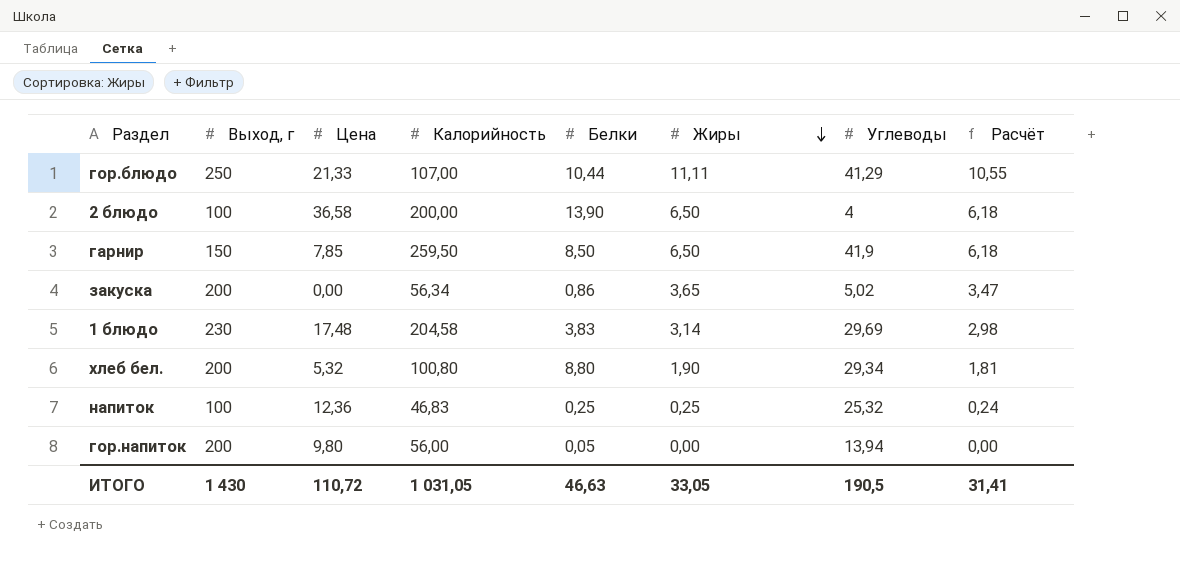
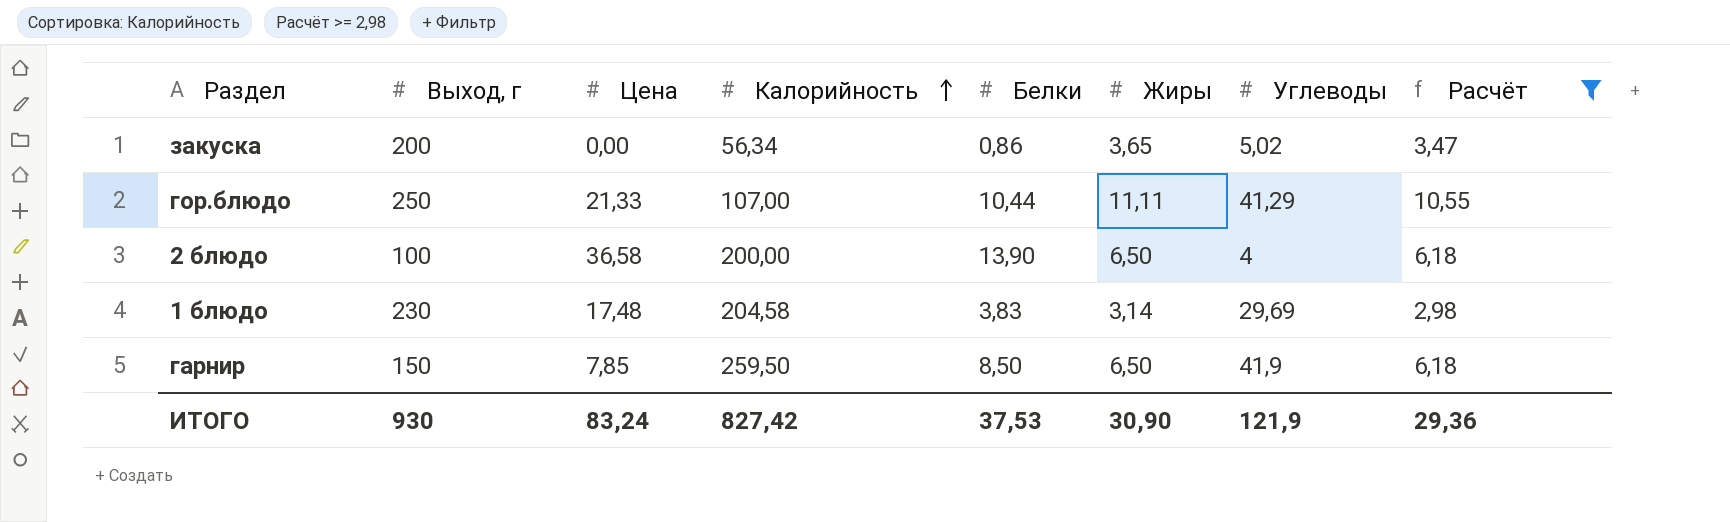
filter: none -> Расчёт >= 2,98
row order: Жиры descending -> Калорийность ascending
ИТОГО | Выход, г: 1 430 -> 930
ИТОГО | Цена: 110,72 -> 83,24
ИТОГО | Калорийность: 1 031,05 -> 827,42
ИТОГО | Белки: 46,63 -> 37,53
ИТОГО | Жиры: 33,05 -> 30,90
ИТОГО | Углеводы: 190,5 -> 121,9
ИТОГО | Расчёт: 31,41 -> 29,36

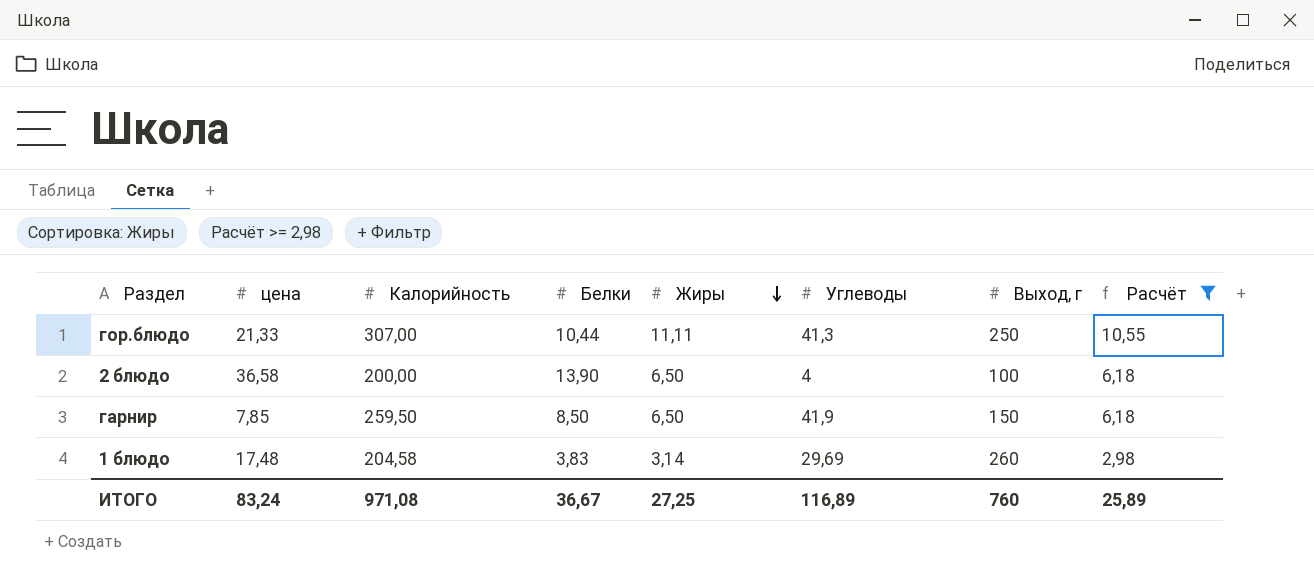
row order: Калорийность ascending -> Жиры descending
column name: Цена -> цена
column Выход, г | position: 2 -> 7
row закуска: 200 | 0,00 | 56,34 | 0,86 | 3,65 | 5,02 | 3,47 -> none
гор.блюдо | Калорийность: 107,00 -> 307,00
гор.блюдо | Углеводы: 41,29 -> 41,3
1 блюдо | Выход, г: 230 -> 260
ИТОГО | Калорийность: 827,42 -> 971,08
ИТОГО | Белки: 37,53 -> 36,67
ИТОГО | Жиры: 30,90 -> 27,25
ИТОГО | Углеводы: 121,9 -> 116,89
ИТОГО | Выход, г: 930 -> 760
ИТОГО | Расчёт: 29,36 -> 25,89

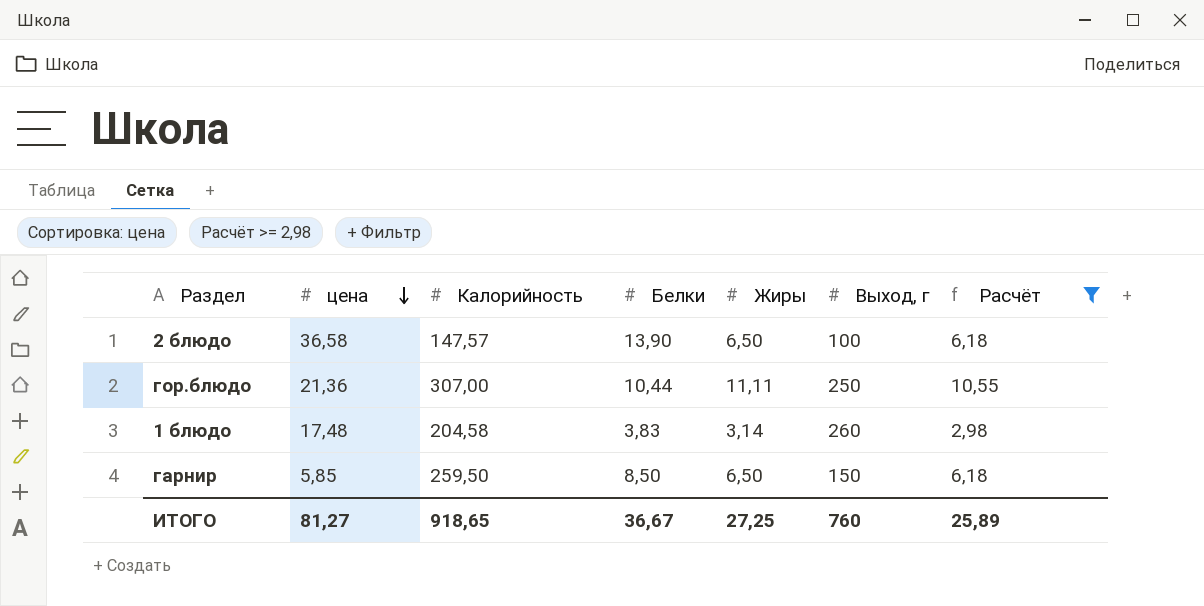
row order: Жиры descending -> цена descending
column Углеводы | position: 6 -> none
2 блюдо | Калорийность: 200,00 -> 147,57
гор.блюдо | цена: 21,33 -> 21,36
гарнир | цена: 7,85 -> 5,85
ИТОГО | цена: 83,24 -> 81,27
ИТОГО | Калорийность: 971,08 -> 918,65

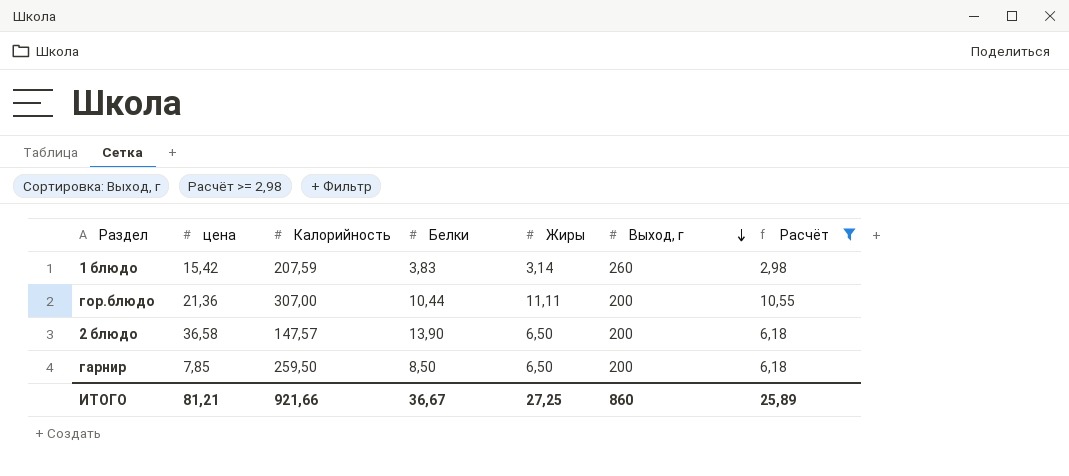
row order: цена descending -> Выход, г descending
1 блюдо | цена: 17,48 -> 15,42
1 блюдо | Калорийность: 204,58 -> 207,59
гор.блюдо | Выход, г: 250 -> 200
2 блюдо | Выход, г: 100 -> 200
гарнир | цена: 5,85 -> 7,85
гарнир | Выход, г: 150 -> 200
ИТОГО | цена: 81,27 -> 81,21
ИТОГО | Калорийность: 918,65 -> 921,66
ИТОГО | Выход, г: 760 -> 860

